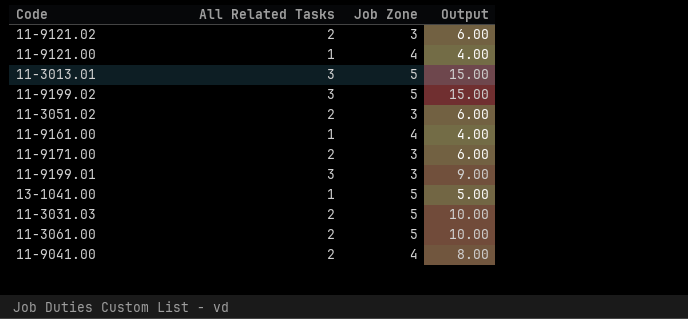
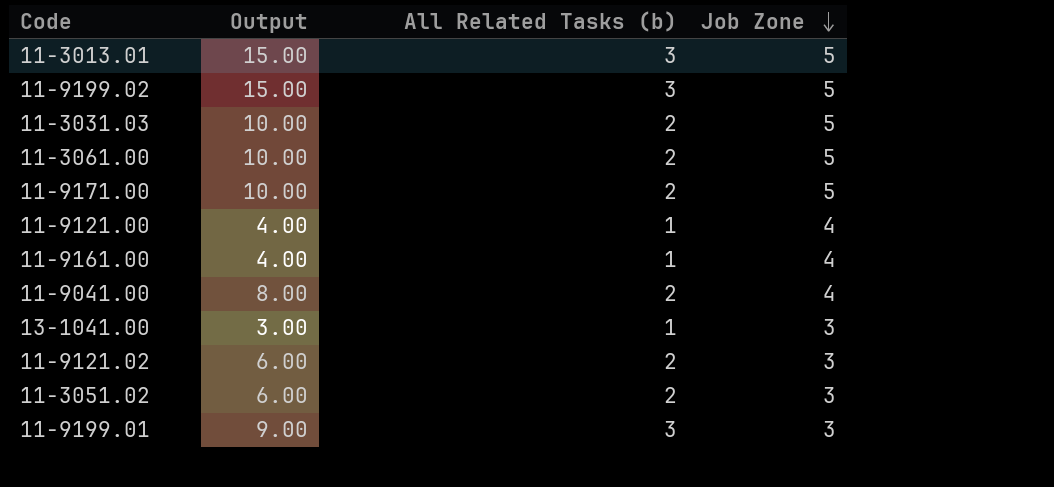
row order: none -> Job Zone descending
column Output | position: 4 -> 2
column name: All Related Tasks -> All Related Tasks (b)
11-9171.00 | Output: 6.00 -> 10.00
11-9171.00 | Job Zone: 3 -> 5
13-1041.00 | Output: 5.00 -> 3.00
13-1041.00 | Job Zone: 5 -> 3

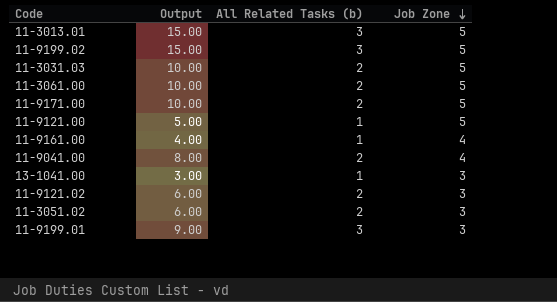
11-9121.00 | Output: 4.00 -> 5.00
11-9121.00 | Job Zone: 4 -> 5

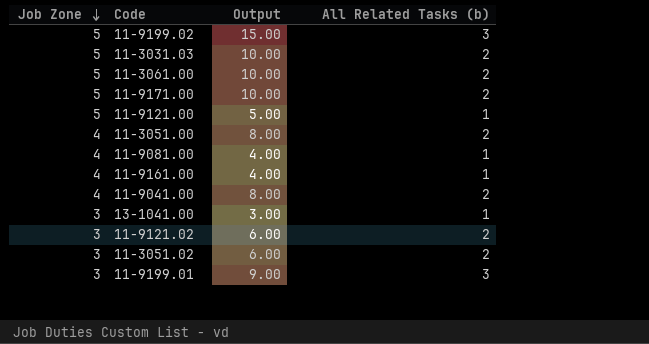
column Job Zone | position: 4 -> 1
row 11-3013.01: 15.00 | 3 | 5 -> none
row 11-3051.00: none -> 4 | 8.00 | 2
row 11-9081.00: none -> 4 | 4.00 | 1

